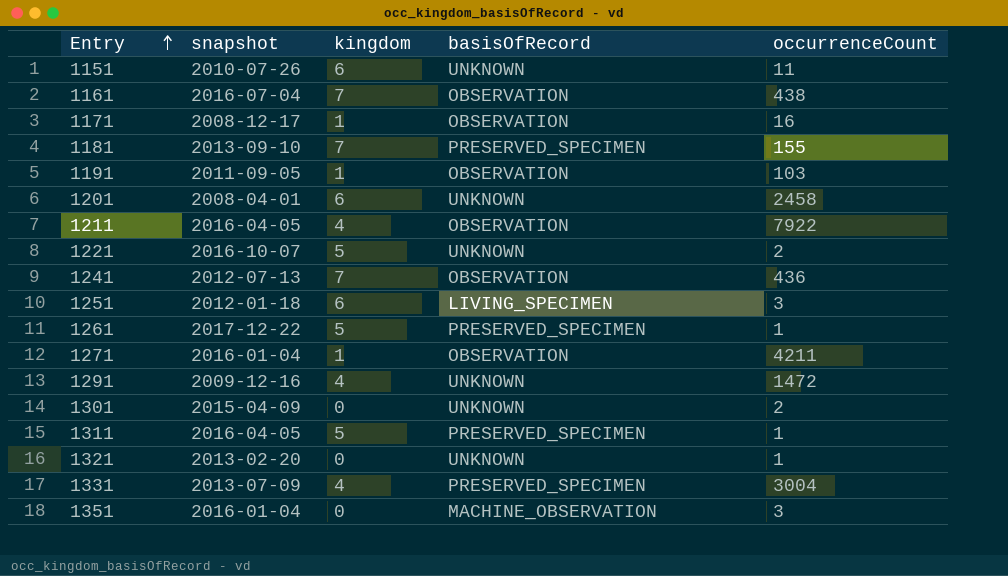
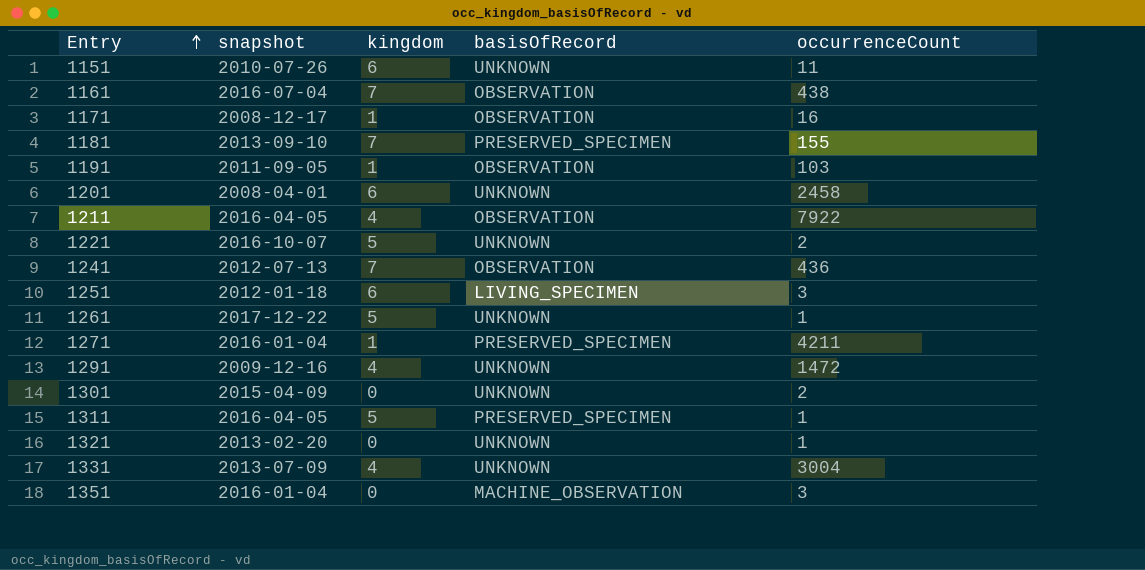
1261 | basisOfRecord: PRESERVED_SPECIMEN -> UNKNOWN
1271 | basisOfRecord: OBSERVATION -> PRESERVED_SPECIMEN
1331 | basisOfRecord: PRESERVED_SPECIMEN -> UNKNOWN

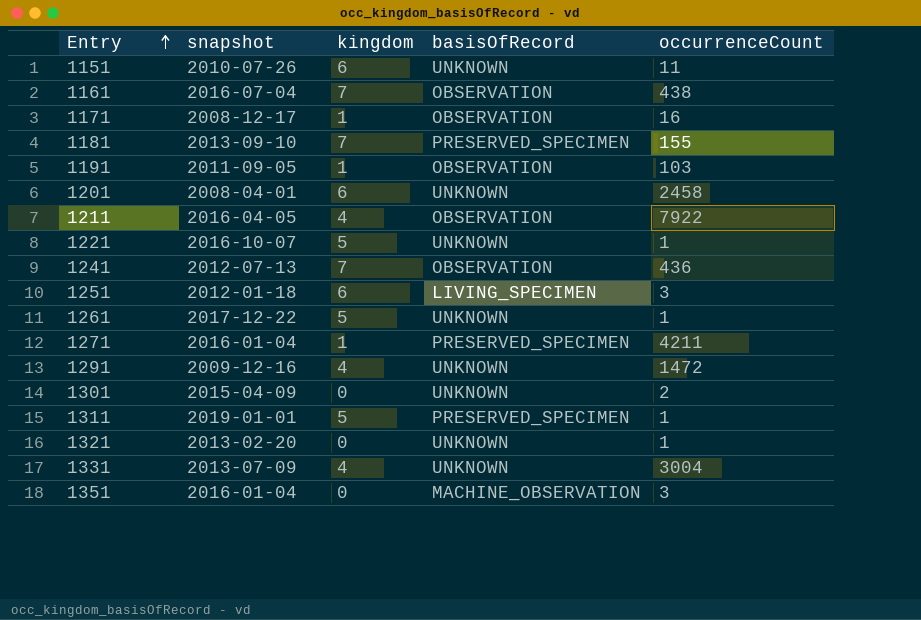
1221 | occurrenceCount: 2 -> 1
1311 | snapshot: 2016-04-05 -> 2019-01-01

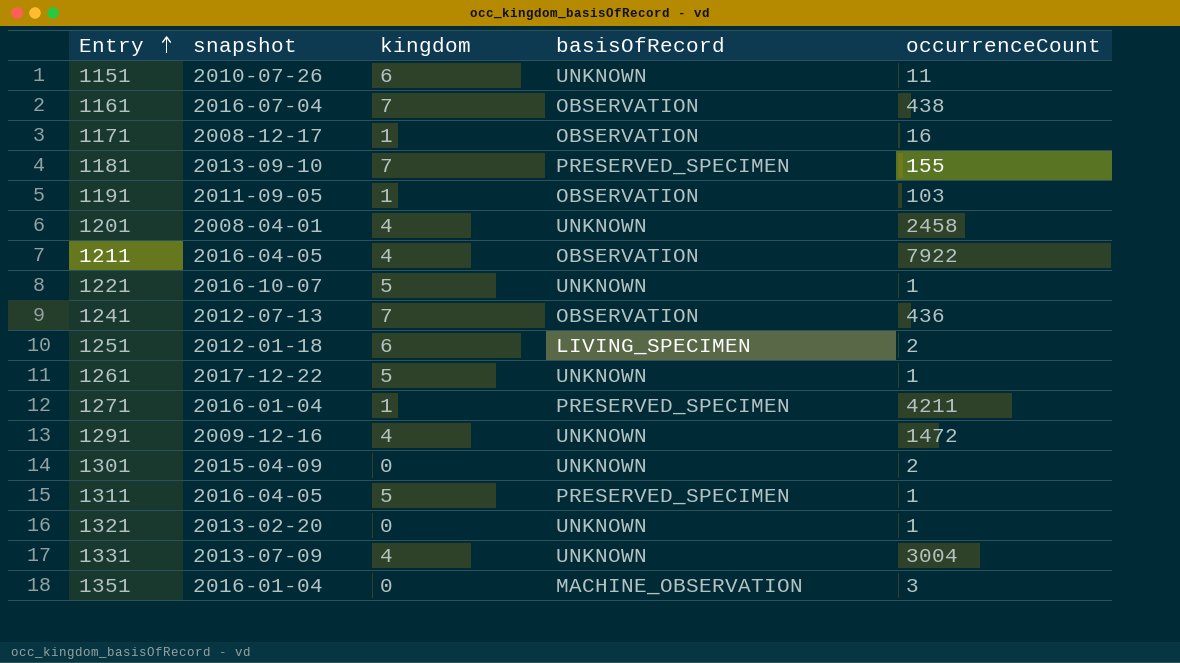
1201 | kingdom: 6 -> 4
1251 | occurrenceCount: 3 -> 2
1311 | snapshot: 2019-01-01 -> 2016-04-05

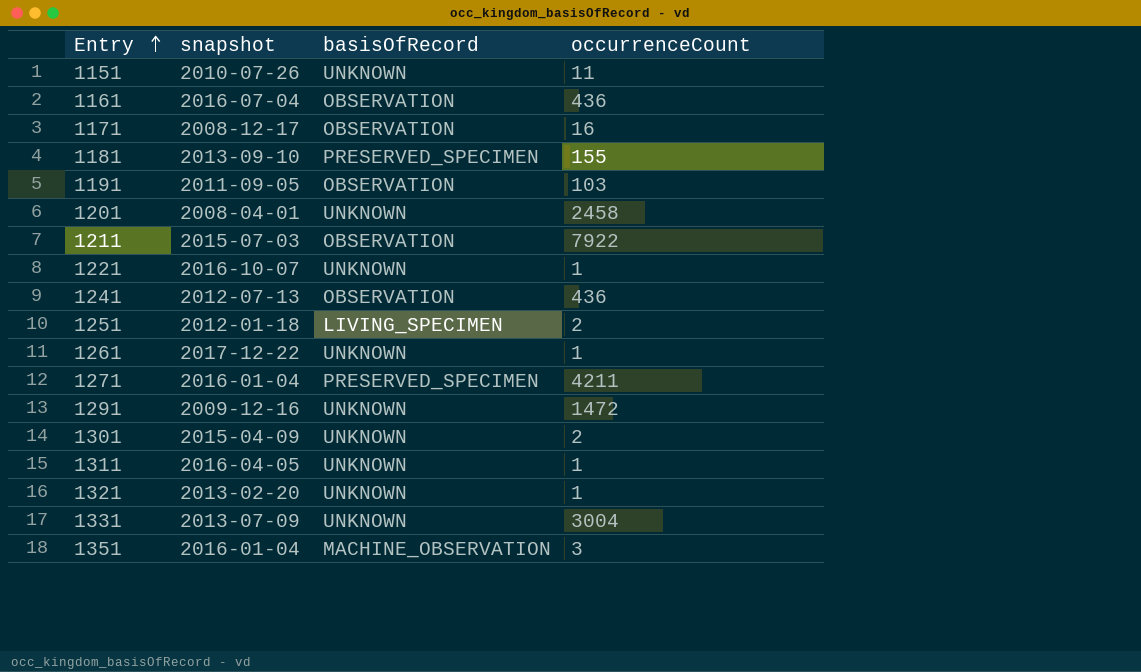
column kingdom | position: 3 -> none
1161 | occurrenceCount: 438 -> 436
1211 | snapshot: 2016-04-05 -> 2015-07-03
1311 | basisOfRecord: PRESERVED_SPECIMEN -> UNKNOWN

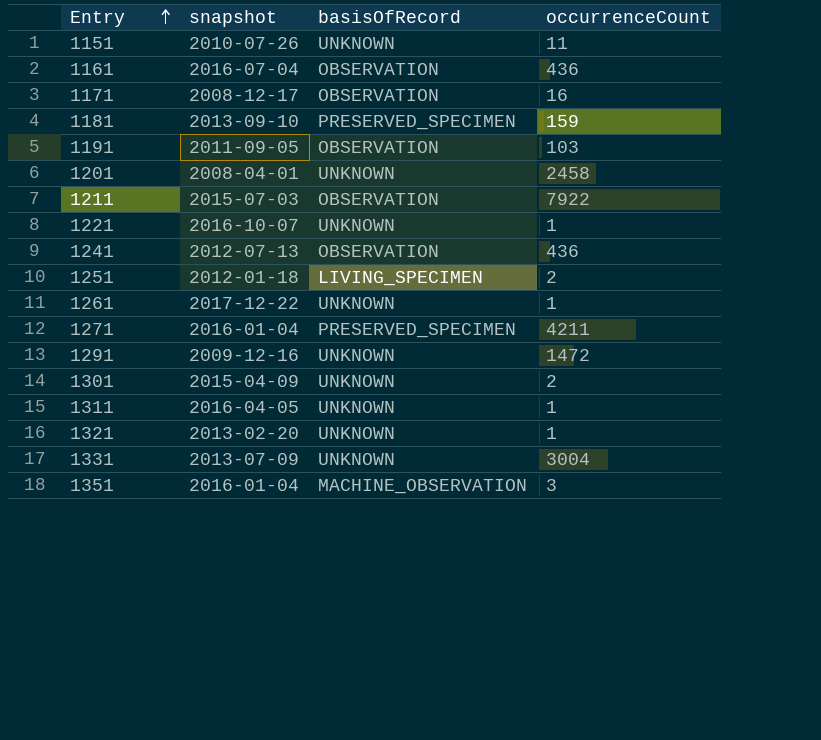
1181 | occurrenceCount: 155 -> 159

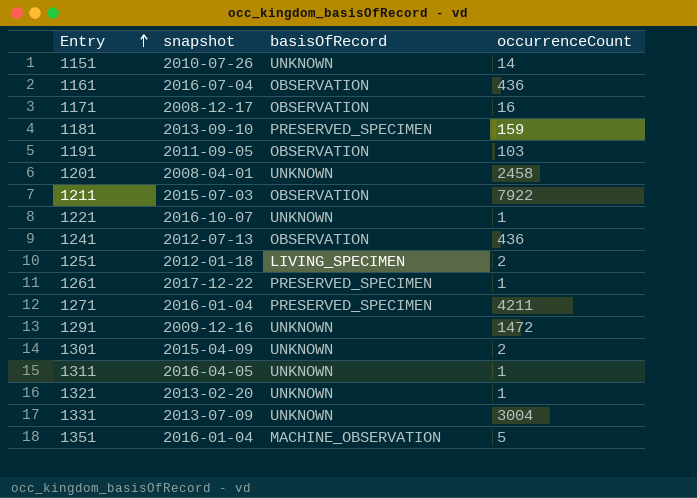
1151 | occurrenceCount: 11 -> 14
1261 | basisOfRecord: UNKNOWN -> PRESERVED_SPECIMEN
1351 | occurrenceCount: 3 -> 5

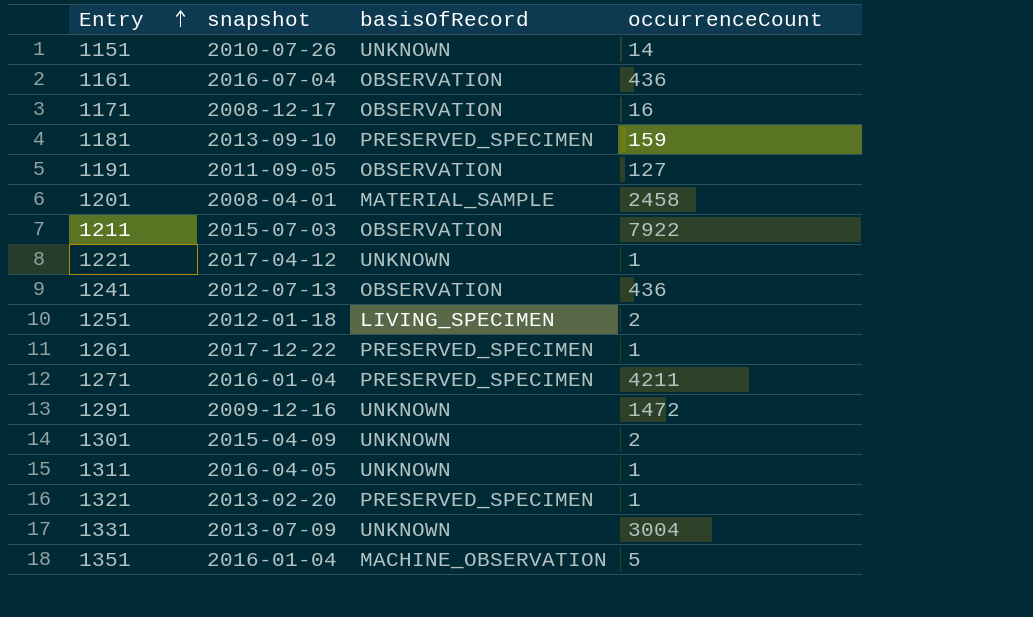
1191 | occurrenceCount: 103 -> 127
1201 | basisOfRecord: UNKNOWN -> MATERIAL_SAMPLE
1221 | snapshot: 2016-10-07 -> 2017-04-12
1321 | basisOfRecord: UNKNOWN -> PRESERVED_SPECIMEN

